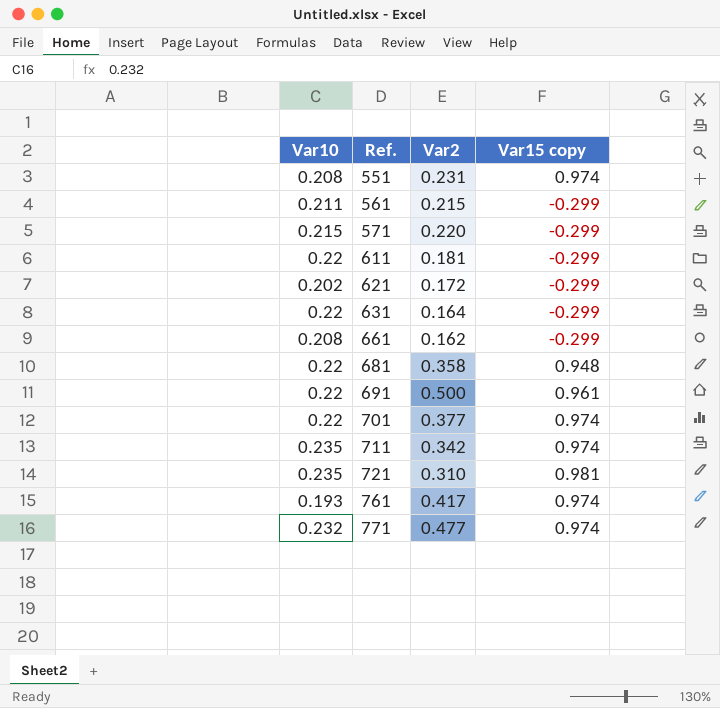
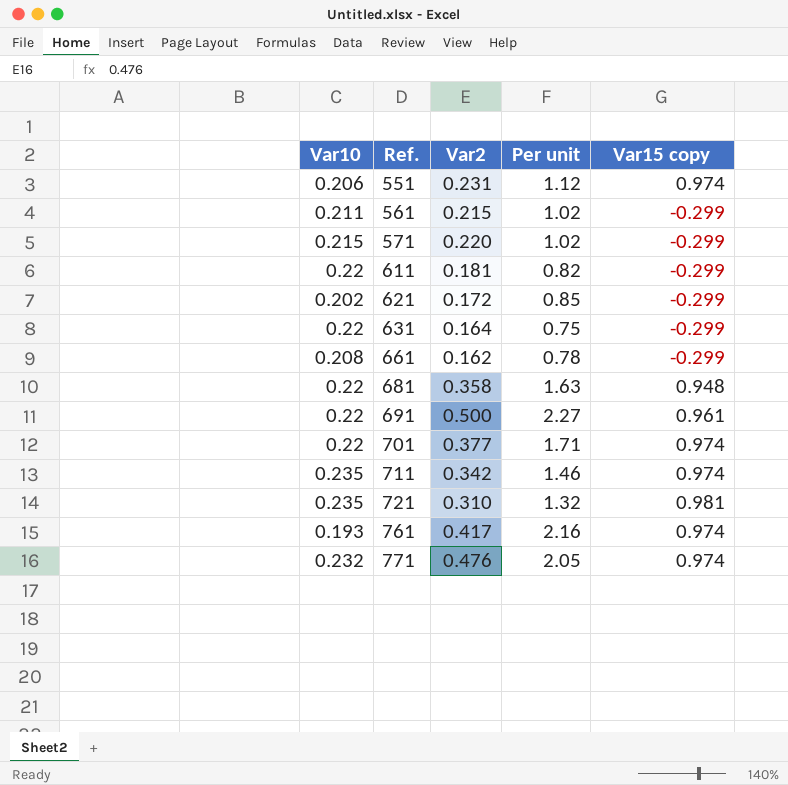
column Per unit | formula: none -> [Var2] / [Var10]
551 | Var10: 0.208 -> 0.206
771 | Var2: 0.477 -> 0.476

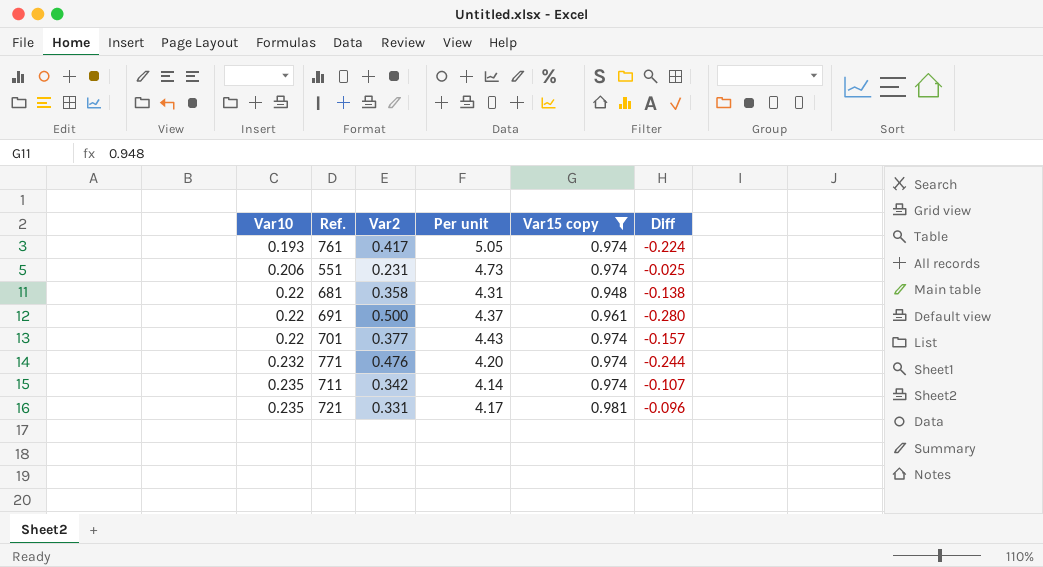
filter: none -> Var15 copy != -0.299
row order: Ref. ascending -> Var10 ascending
column Per unit | formula: [Var2] / [Var10] -> [Var15 copy] / [Var10]
column Diff | formula: none -> [Var10] - [Var2]
721 | Var2: 0.310 -> 0.331

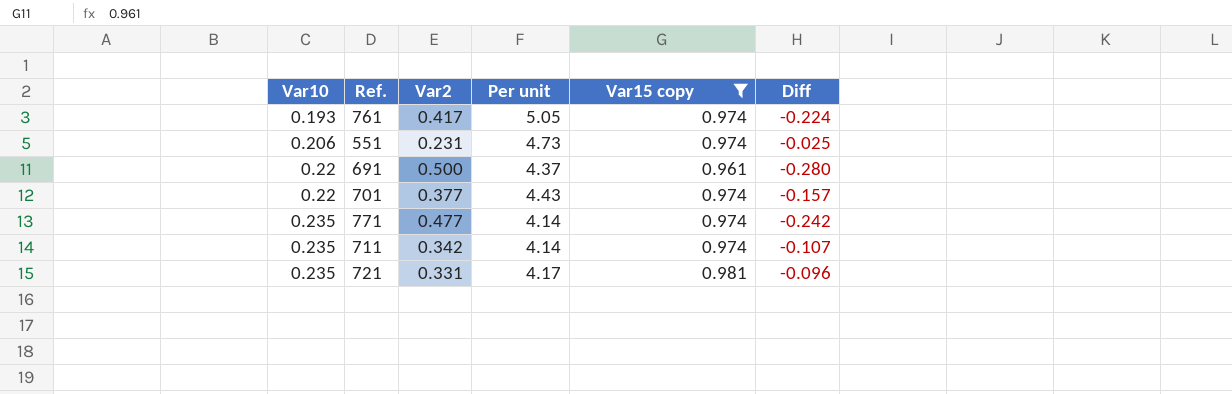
row 681: 0.22 | 0.358 | 4.31 | 0.948 | -0.138 -> none
771 | Var10: 0.232 -> 0.235
771 | Var2: 0.476 -> 0.477
771 | Per unit: 4.20 -> 4.14
771 | Diff: -0.244 -> -0.242

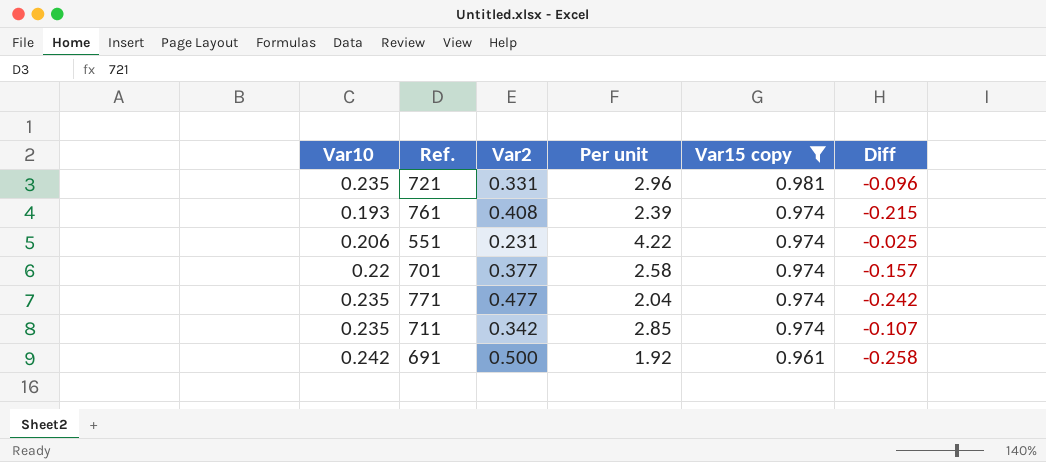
row order: Var10 ascending -> Var15 copy descending
column Per unit | formula: [Var15 copy] / [Var10] -> [Var15 copy] / [Var2]
761 | Var2: 0.417 -> 0.408
761 | Diff: -0.224 -> -0.215
691 | Var10: 0.22 -> 0.242
691 | Diff: -0.280 -> -0.258

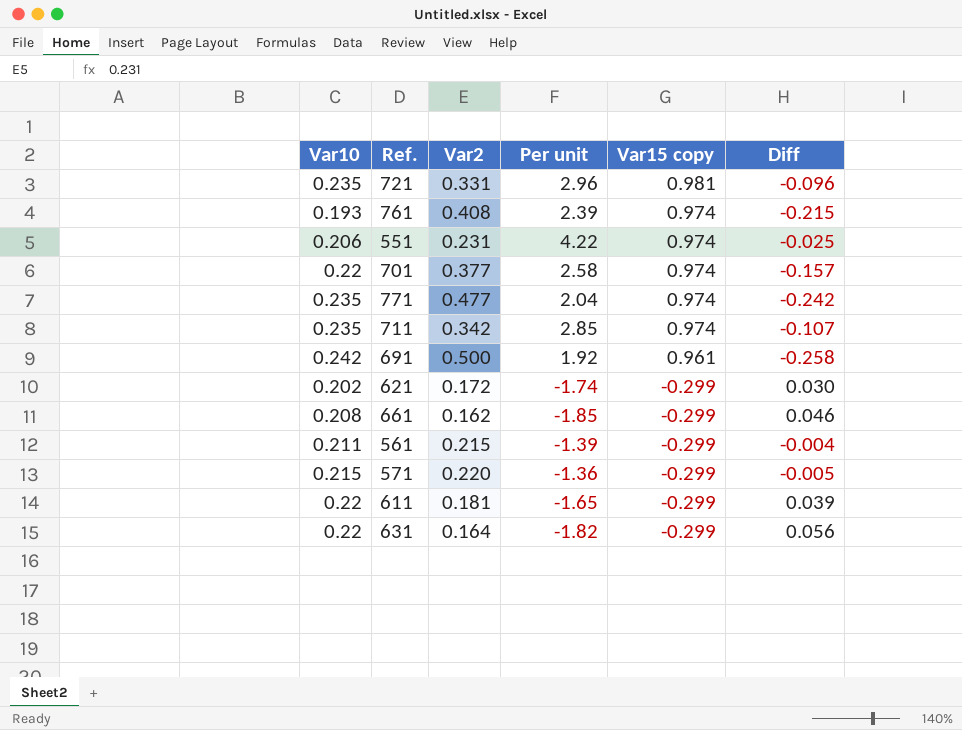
filter: Var15 copy != -0.299 -> none

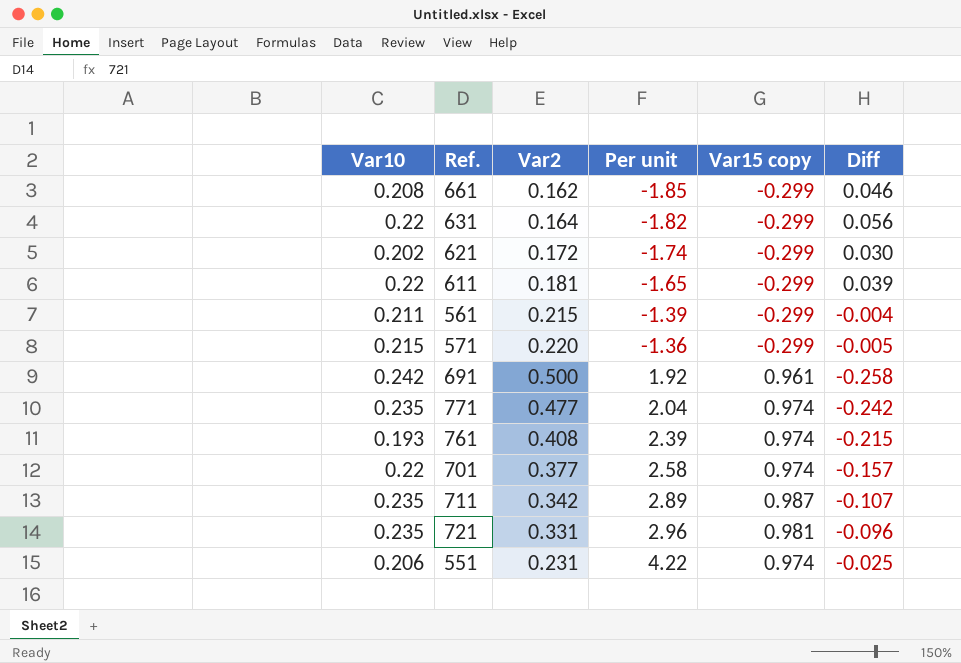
row order: Var15 copy descending -> Per unit ascending
711 | Per unit: 2.85 -> 2.89
711 | Var15 copy: 0.974 -> 0.987

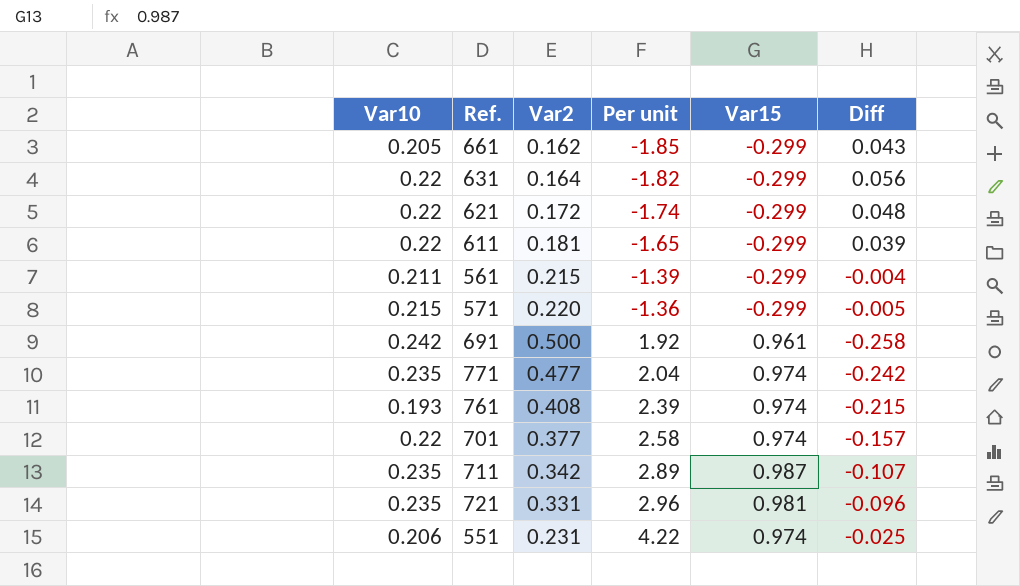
column name: Var15 copy -> Var15
661 | Var10: 0.208 -> 0.205
661 | Diff: 0.046 -> 0.043
621 | Var10: 0.202 -> 0.22
621 | Diff: 0.030 -> 0.048

